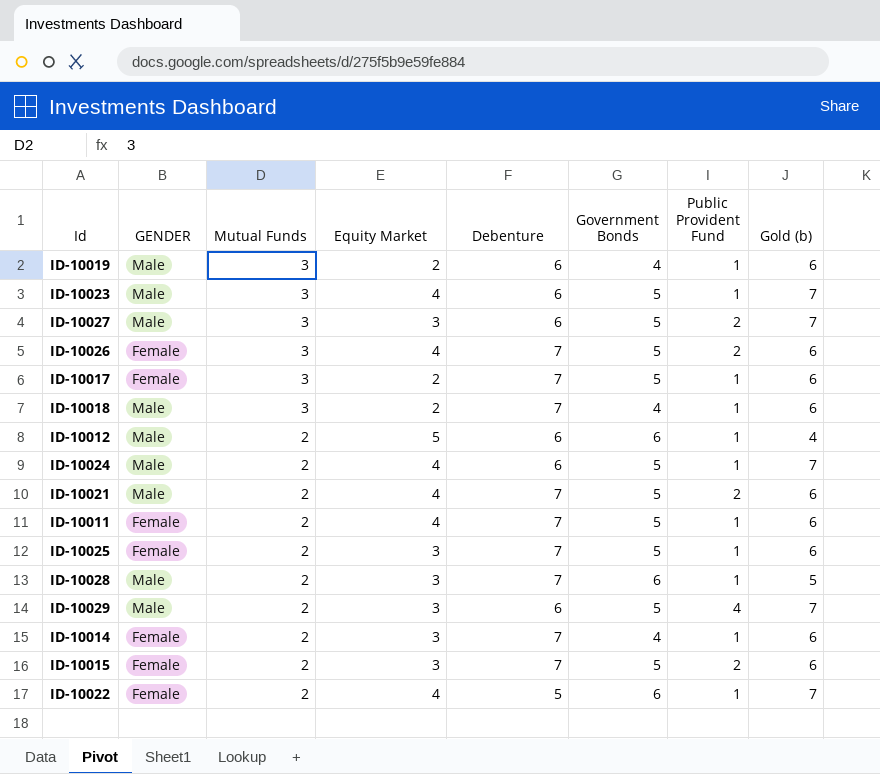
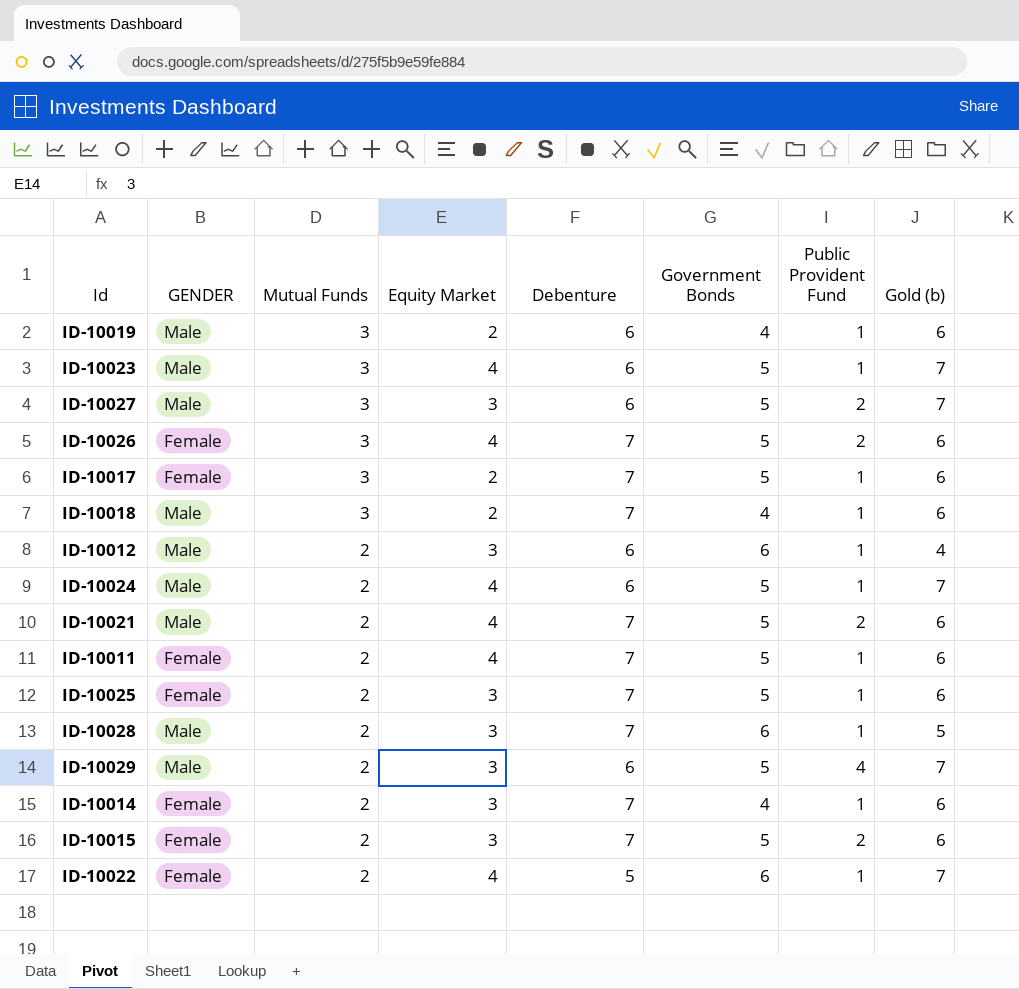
ID-10012 | Equity Market: 5 -> 3

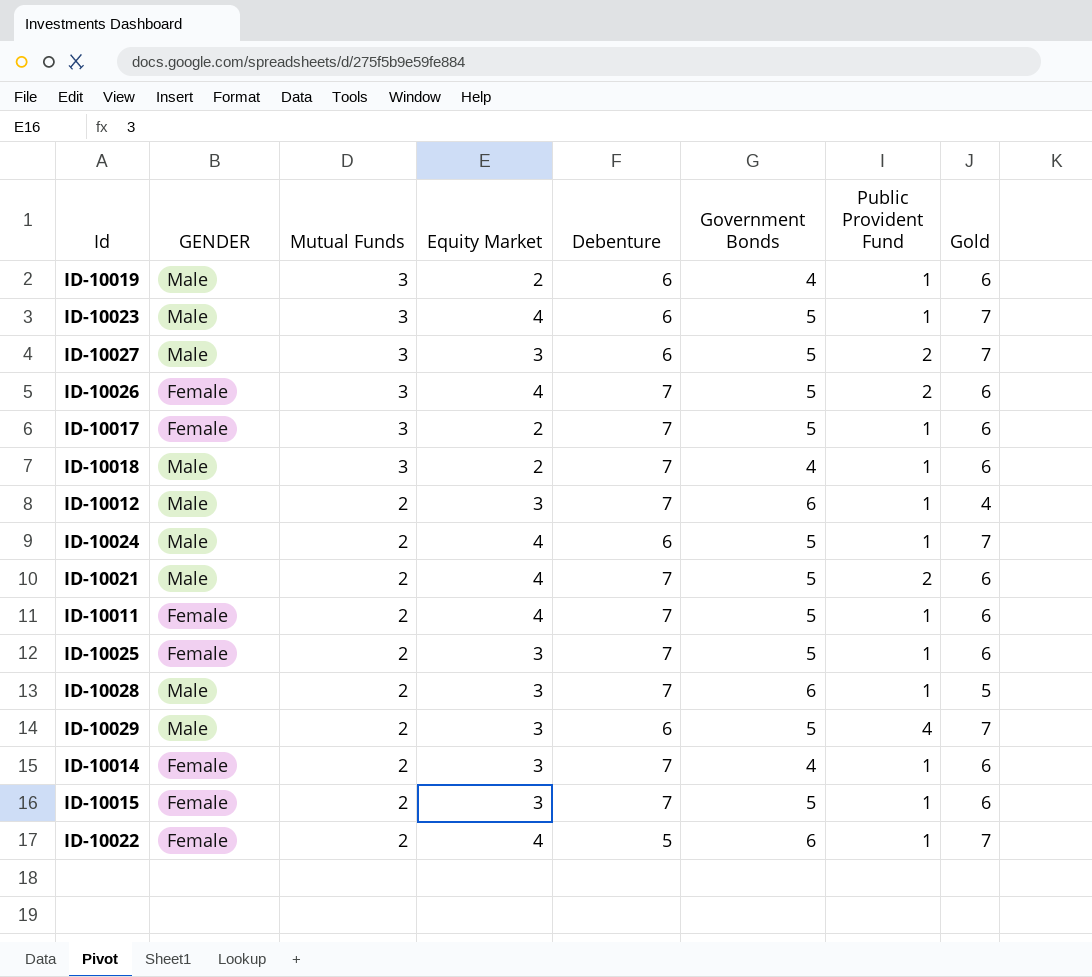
column name: Gold (b) -> Gold
ID-10012 | Debenture: 6 -> 7
ID-10015 | Public Provident Fund: 2 -> 1

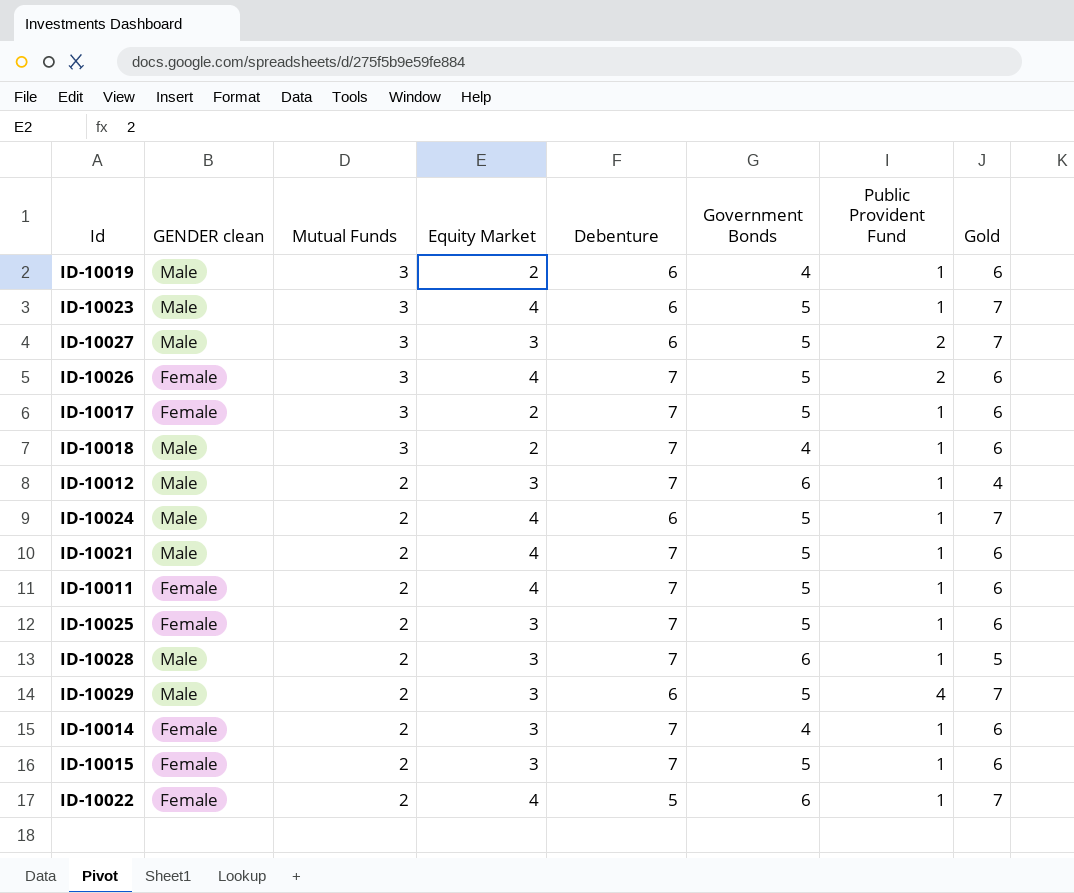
column name: GENDER -> GENDER clean
ID-10021 | Public Provident Fund: 2 -> 1

